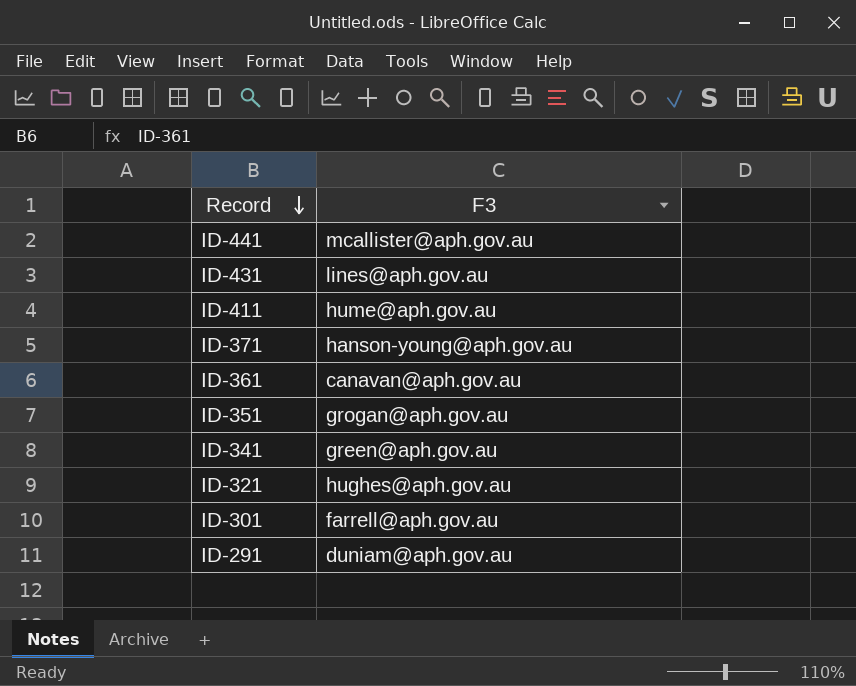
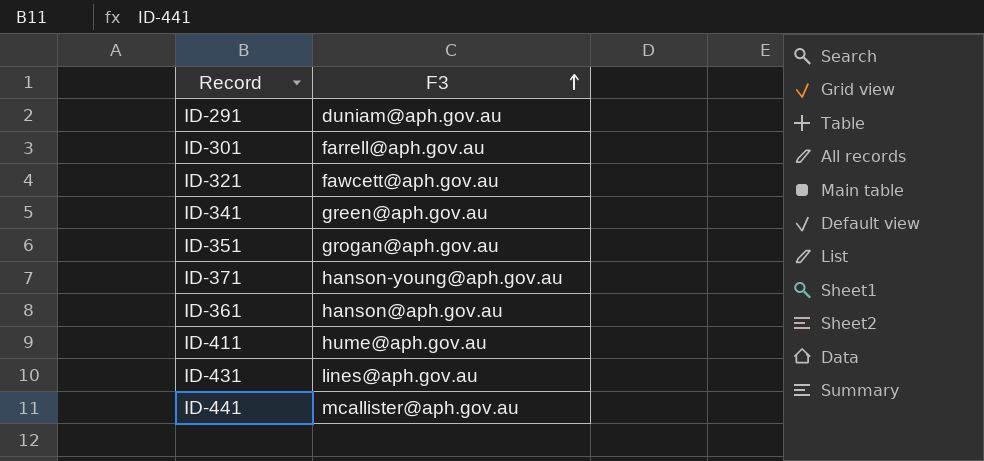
row order: Record descending -> F3 ascending
ID-321 | F3: hughes@aph.gov.au -> fawcett@aph.gov.au
ID-361 | F3: canavan@aph.gov.au -> hanson@aph.gov.au

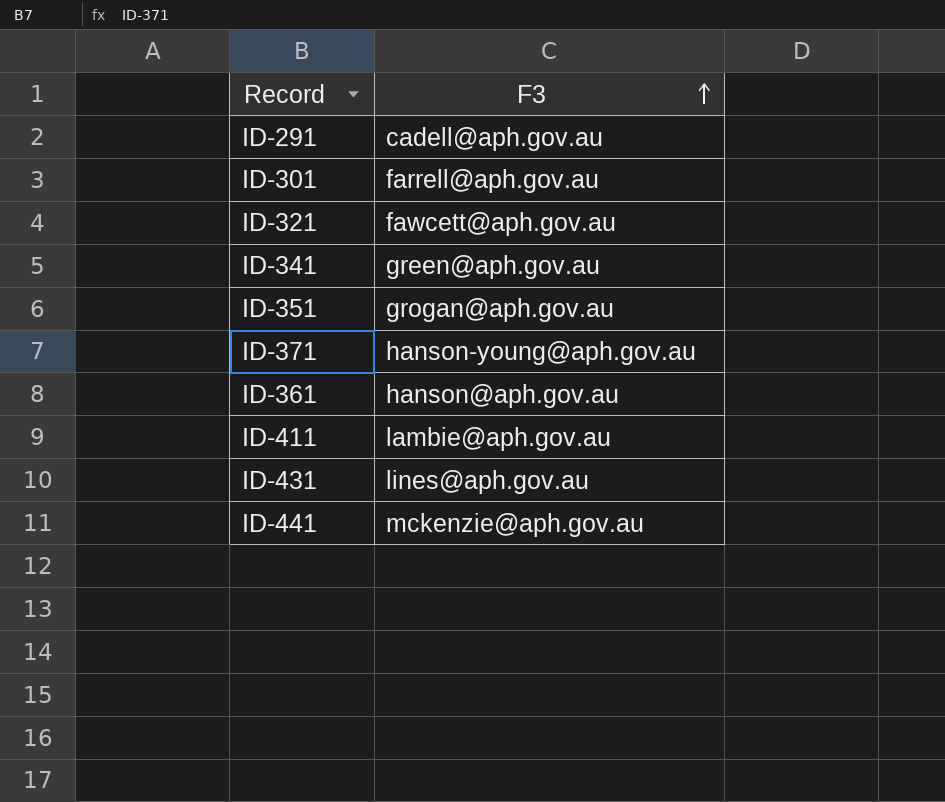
ID-291 | F3: duniam@aph.gov.au -> cadell@aph.gov.au
ID-411 | F3: hume@aph.gov.au -> lambie@aph.gov.au
ID-441 | F3: mcallister@aph.gov.au -> mckenzie@aph.gov.au

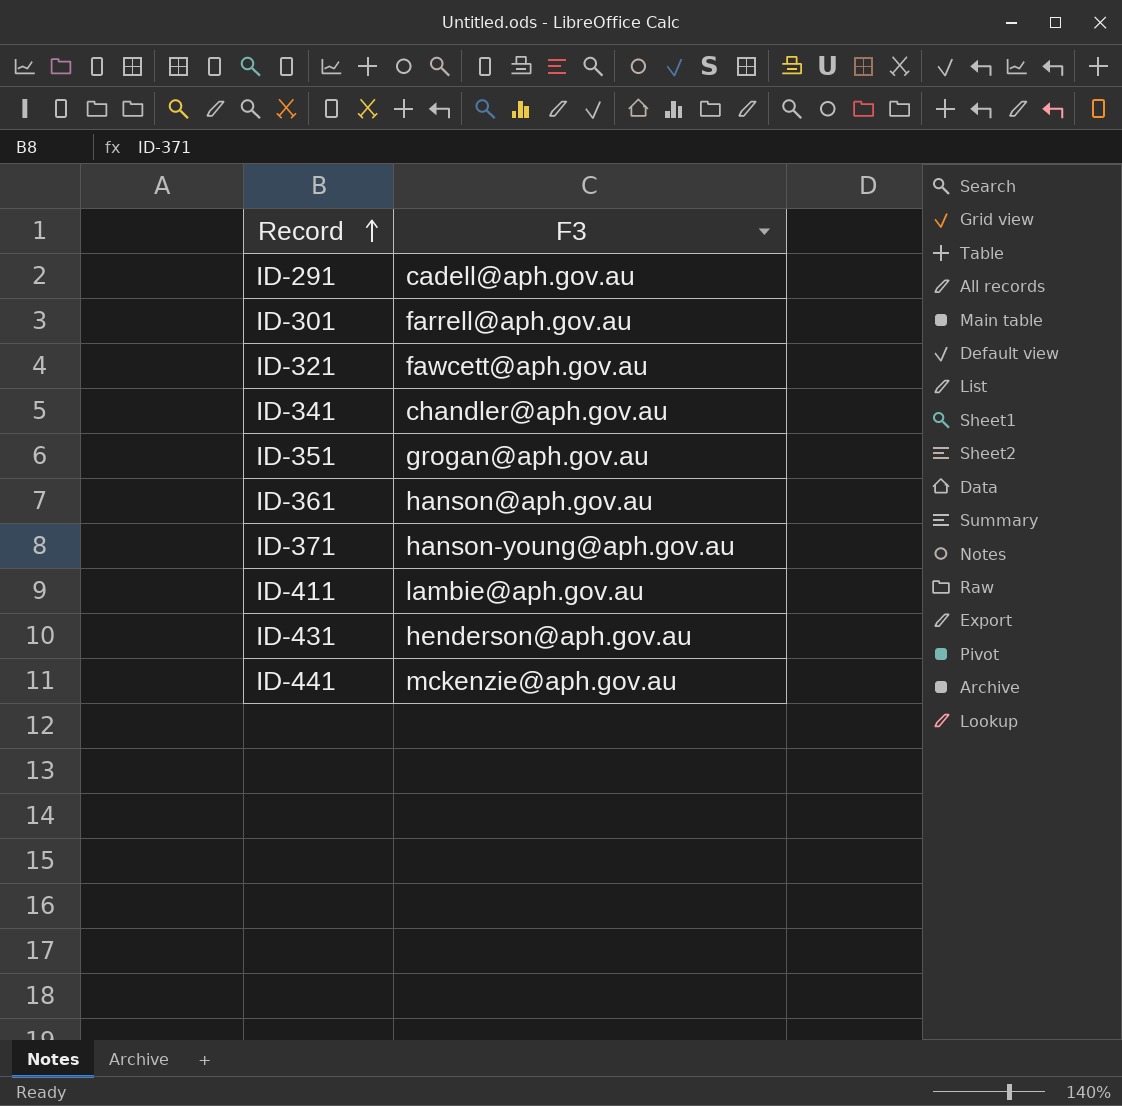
row order: F3 ascending -> Record ascending
ID-341 | F3: green@aph.gov.au -> chandler@aph.gov.au
ID-431 | F3: lines@aph.gov.au -> henderson@aph.gov.au

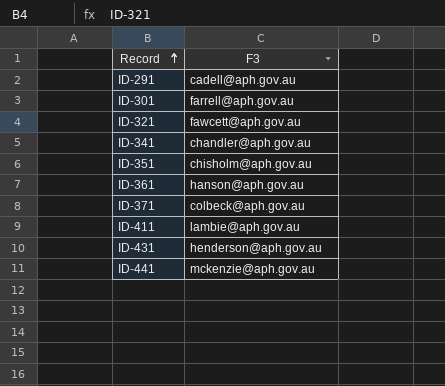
ID-351 | F3: grogan@aph.gov.au -> chisholm@aph.gov.au
ID-371 | F3: hanson-young@aph.gov.au -> colbeck@aph.gov.au

